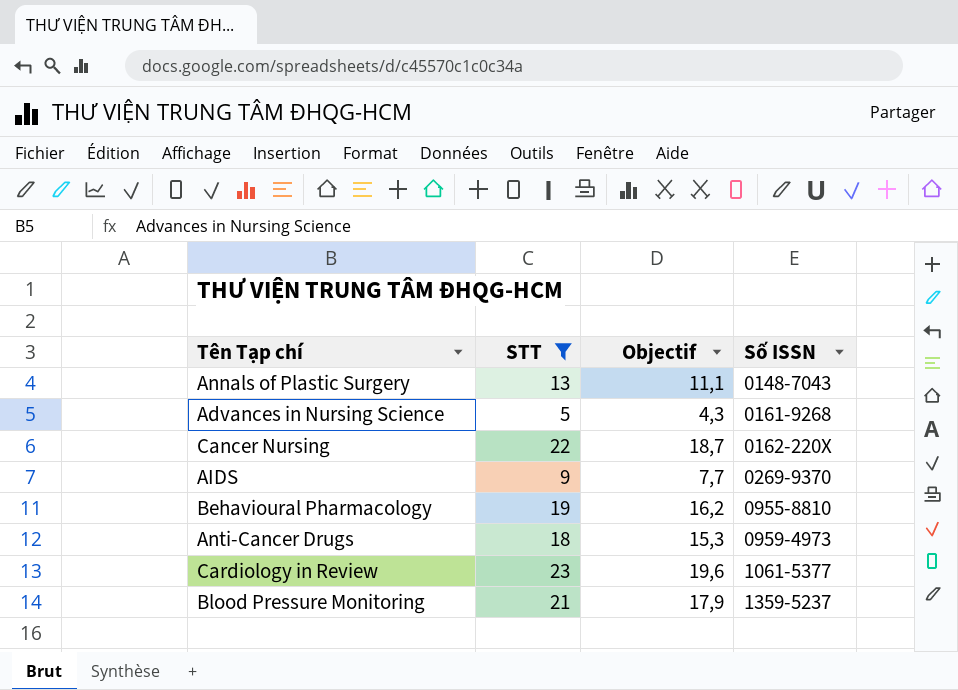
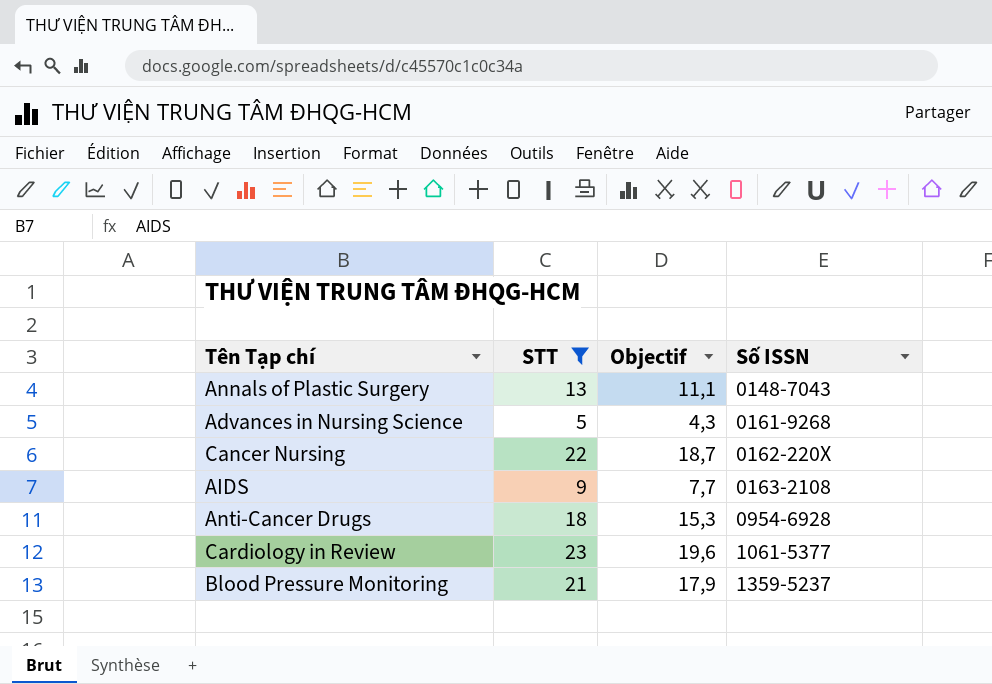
row Behavioural Pharmacology: 19 | 16,2 | 0955-8810 -> none
AIDS | Số ISSN: 0269-9370 -> 0163-2108
Anti-Cancer Drugs | Số ISSN: 0959-4973 -> 0954-6928

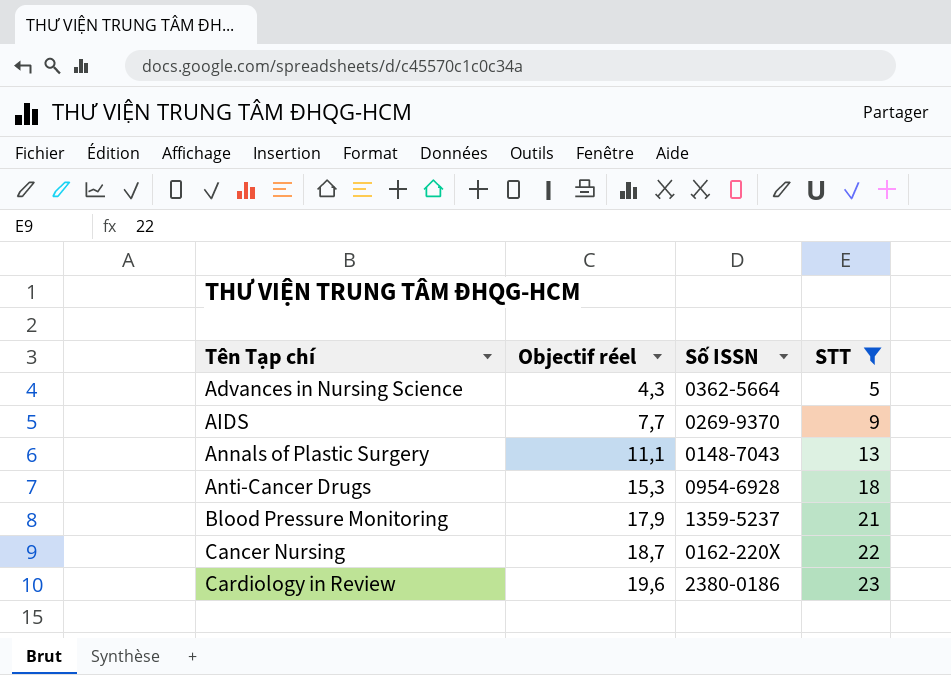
row order: Số ISSN ascending -> Tên Tạp chí ascending
column name: Objectif -> Objectif réel
column STT | position: 2 -> 4
Advances in Nursing Science | Số ISSN: 0161-9268 -> 0362-5664
AIDS | Số ISSN: 0163-2108 -> 0269-9370
Cardiology in Review | Số ISSN: 1061-5377 -> 2380-0186

